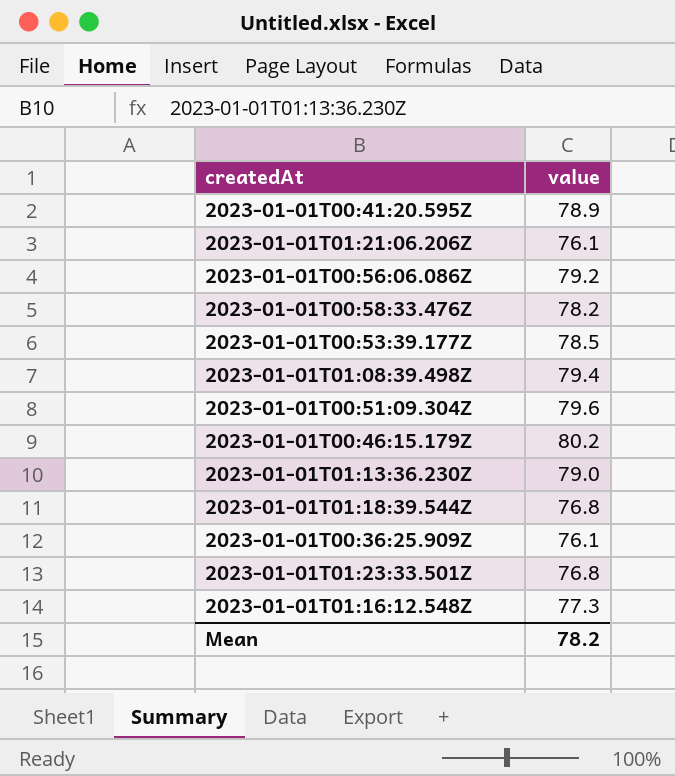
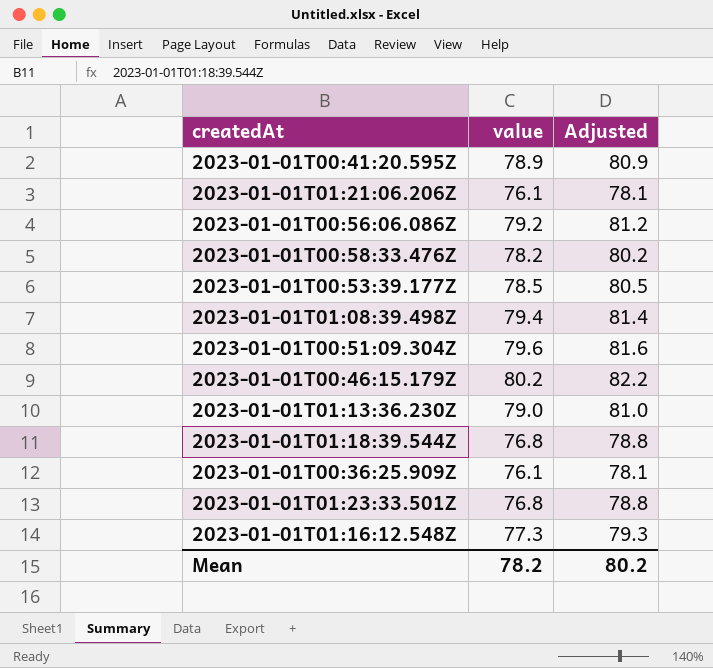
column Adjusted | formula: none -> [value] + 2

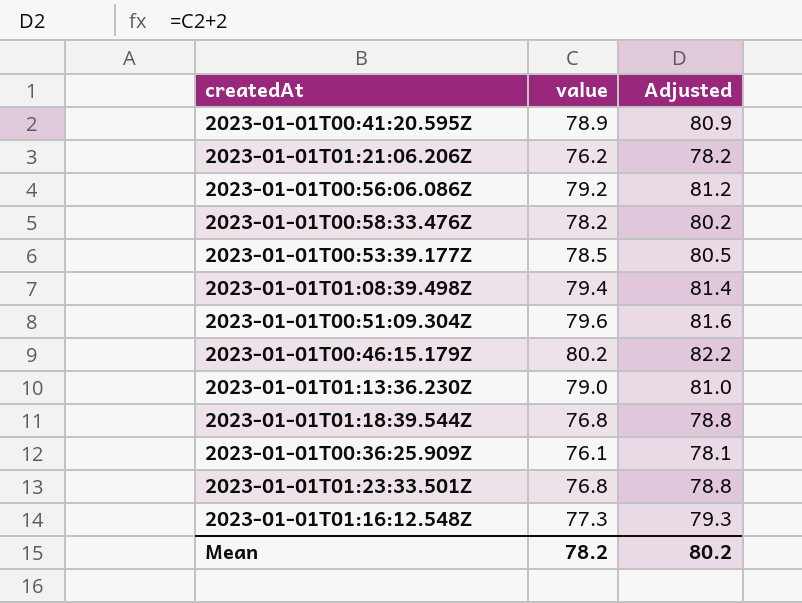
2023-01-01T01:21:06.206Z | value: 76.1 -> 76.2
2023-01-01T01:21:06.206Z | Adjusted: 78.1 -> 78.2

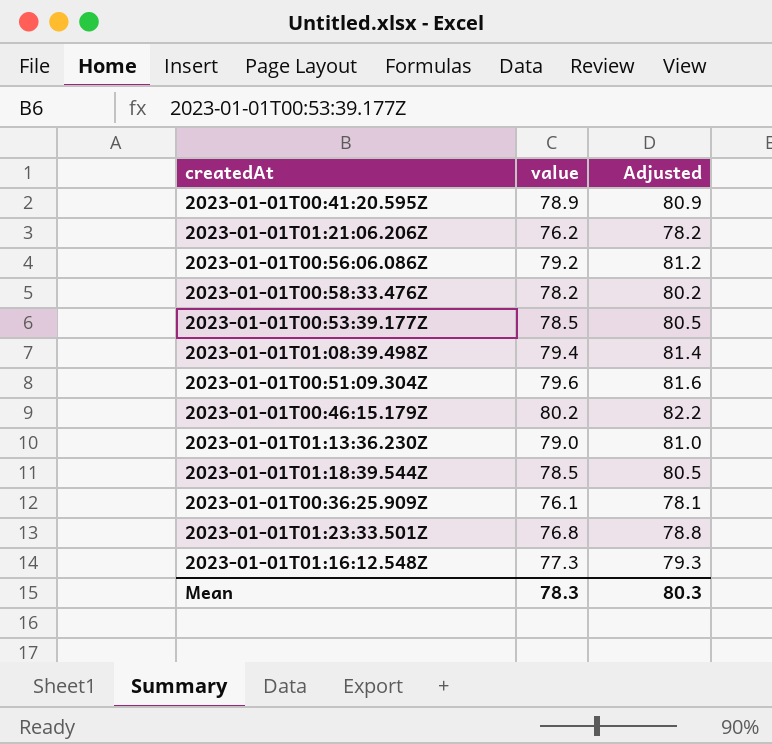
2023-01-01T01:18:39.544Z | value: 76.8 -> 78.5
2023-01-01T01:18:39.544Z | Adjusted: 78.8 -> 80.5
Mean | value: 78.2 -> 78.3
Mean | Adjusted: 80.2 -> 80.3

